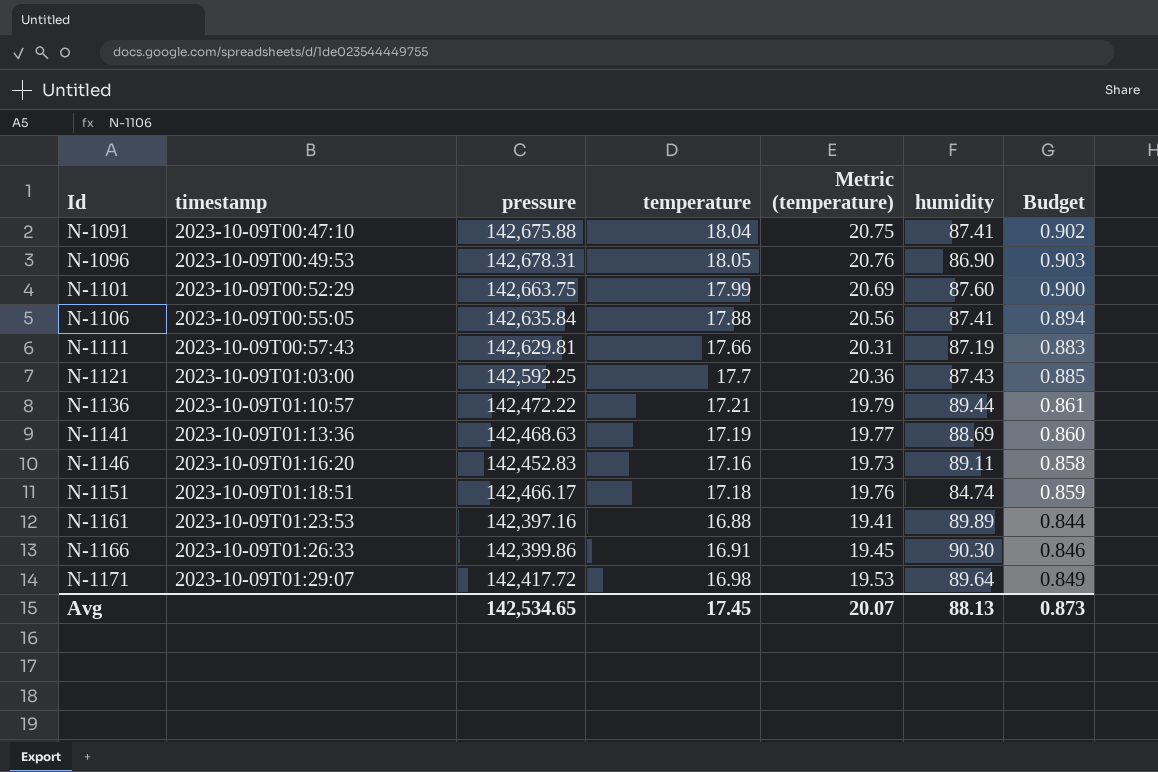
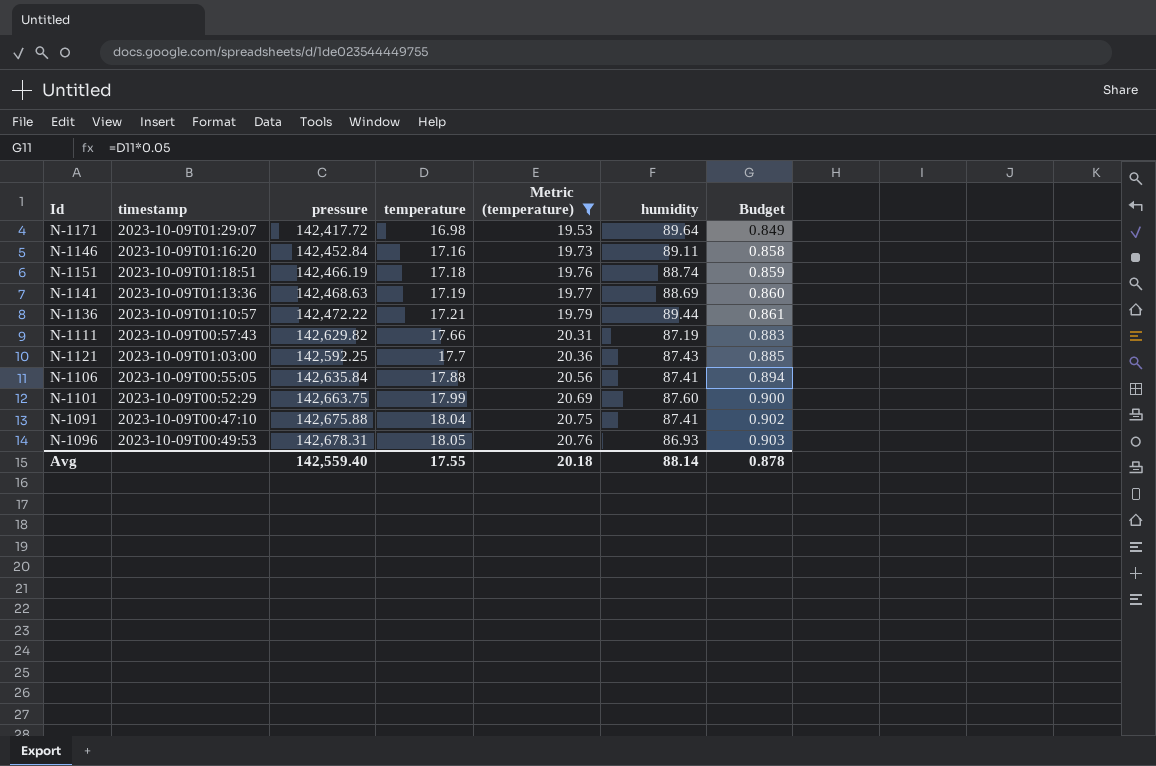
filter: none -> Metric (temperature) >= 19.53
row order: Id ascending -> temperature ascending
N-1146 | pressure: 142,452.83 -> 142,452.84
N-1151 | pressure: 142,466.17 -> 142,466.19
N-1151 | humidity: 84.74 -> 88.74
N-1111 | pressure: 142,629.81 -> 142,629.82
N-1096 | humidity: 86.90 -> 86.93
Avg | pressure: 142,534.65 -> 142,559.40
Avg | temperature: 17.45 -> 17.55
Avg | Metric (temperature): 20.07 -> 20.18
Avg | humidity: 88.13 -> 88.14
Avg | Budget: 0.873 -> 0.878

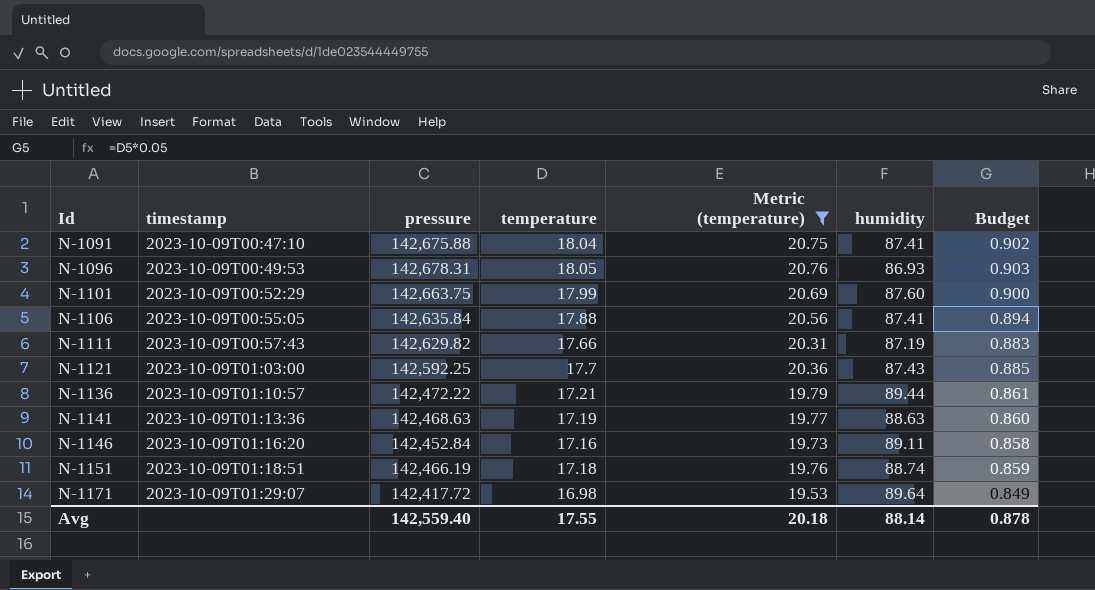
row order: temperature ascending -> Id ascending
N-1141 | humidity: 88.69 -> 88.63

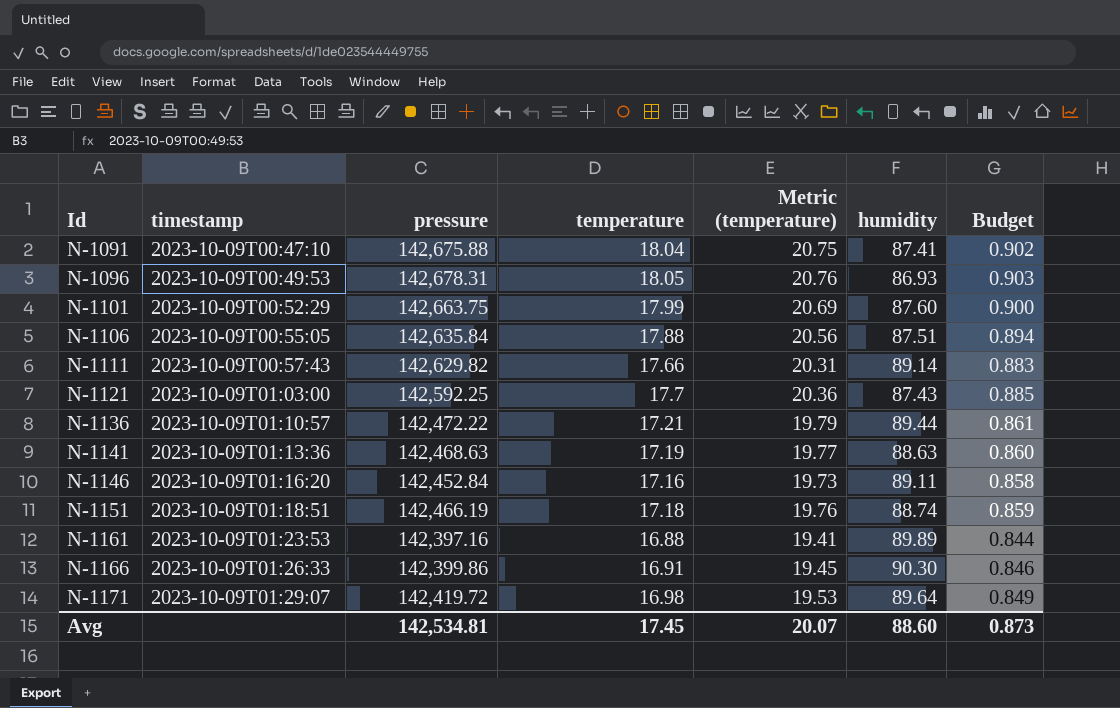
filter: Metric (temperature) >= 19.53 -> none
N-1106 | humidity: 87.41 -> 87.51
N-1111 | humidity: 87.19 -> 89.14
N-1171 | pressure: 142,417.72 -> 142,419.72
Avg | pressure: 142,559.40 -> 142,534.81
Avg | temperature: 17.55 -> 17.45
Avg | Metric (temperature): 20.18 -> 20.07
Avg | humidity: 88.14 -> 88.60
Avg | Budget: 0.878 -> 0.873

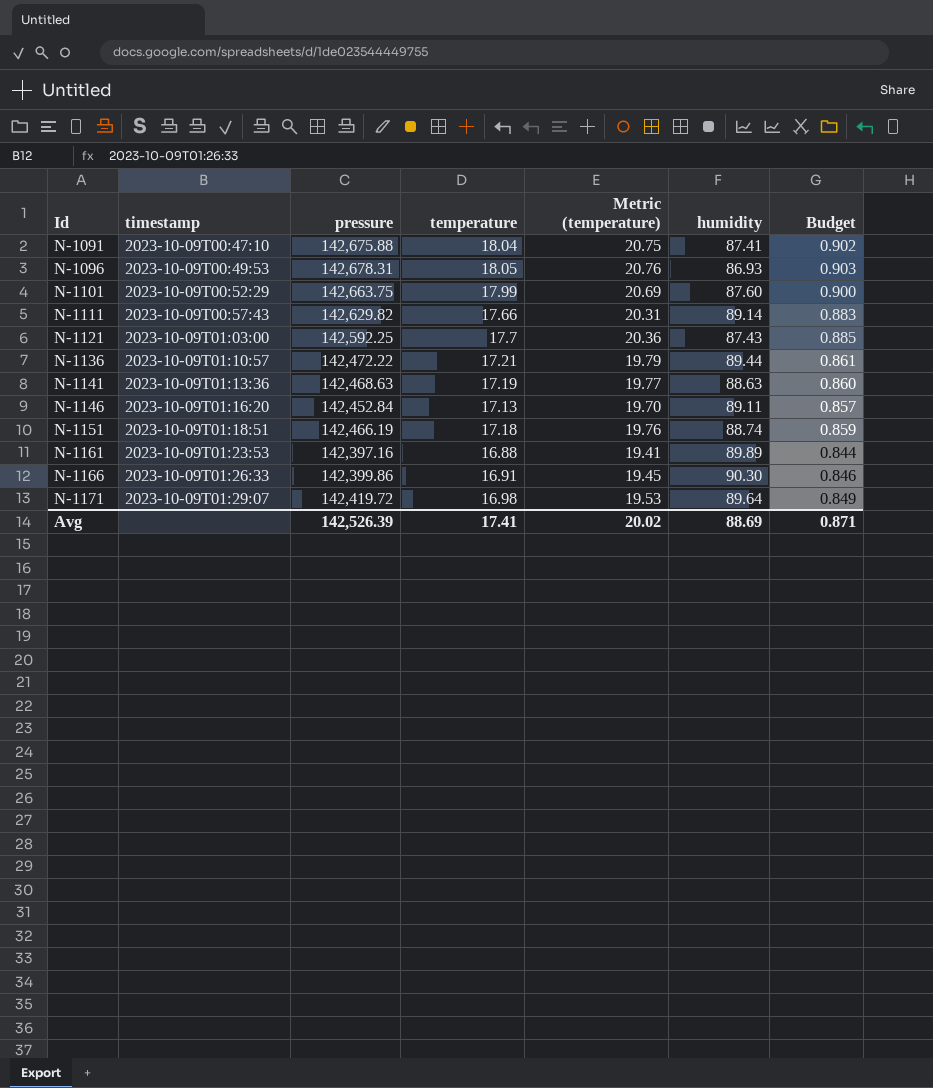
row N-1106: 2023-10-09T00:55:05 | 142,635.84 | 17.88 | 20.56 | 87.51 | 0.894 -> none
N-1146 | temperature: 17.16 -> 17.13
N-1146 | Metric (temperature): 19.73 -> 19.70
N-1146 | Budget: 0.858 -> 0.857
Avg | pressure: 142,534.81 -> 142,526.39
Avg | temperature: 17.45 -> 17.41
Avg | Metric (temperature): 20.07 -> 20.02
Avg | humidity: 88.60 -> 88.69
Avg | Budget: 0.873 -> 0.871

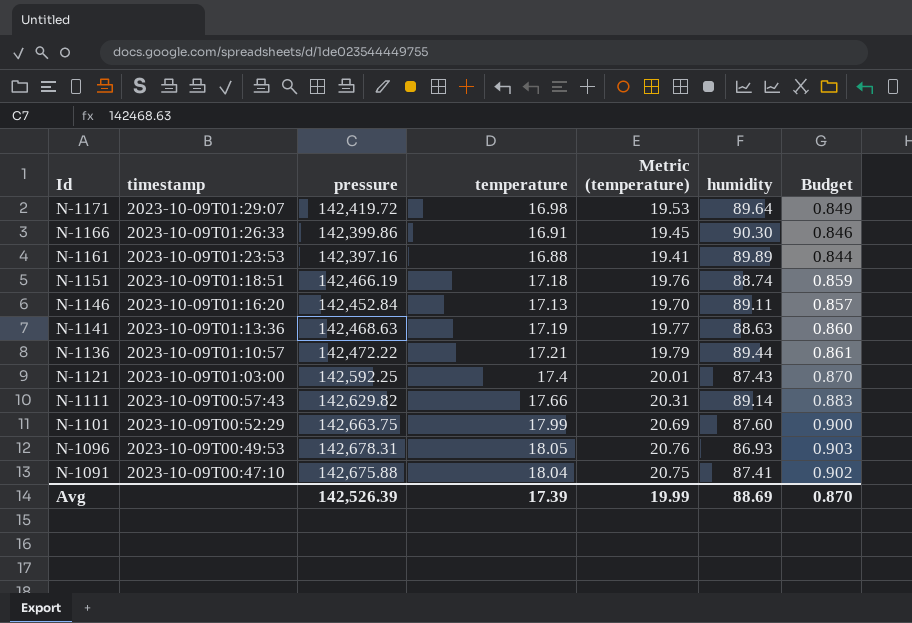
row order: Id ascending -> Id descending
N-1121 | temperature: 17.7 -> 17.4
N-1121 | Metric (temperature): 20.36 -> 20.01
N-1121 | Budget: 0.885 -> 0.870
Avg | temperature: 17.41 -> 17.39
Avg | Metric (temperature): 20.02 -> 19.99
Avg | Budget: 0.871 -> 0.870

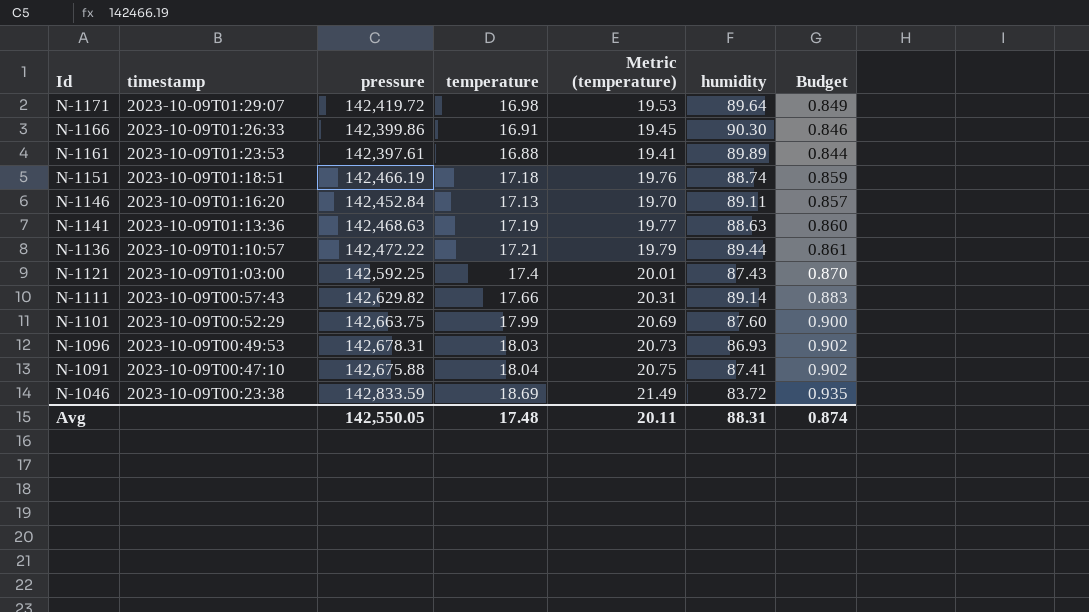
N-1161 | pressure: 142,397.16 -> 142,397.61
N-1096 | temperature: 18.05 -> 18.03
N-1096 | Metric (temperature): 20.76 -> 20.73
N-1096 | Budget: 0.903 -> 0.902
row N-1046: none -> 2023-10-09T00:23:38 | 142,833.59 | 18.69 | 21.49 | 83.72 | 0.935
Avg | pressure: 142,526.39 -> 142,550.05
Avg | temperature: 17.39 -> 17.48
Avg | Metric (temperature): 19.99 -> 20.11
Avg | humidity: 88.69 -> 88.31
Avg | Budget: 0.870 -> 0.874

